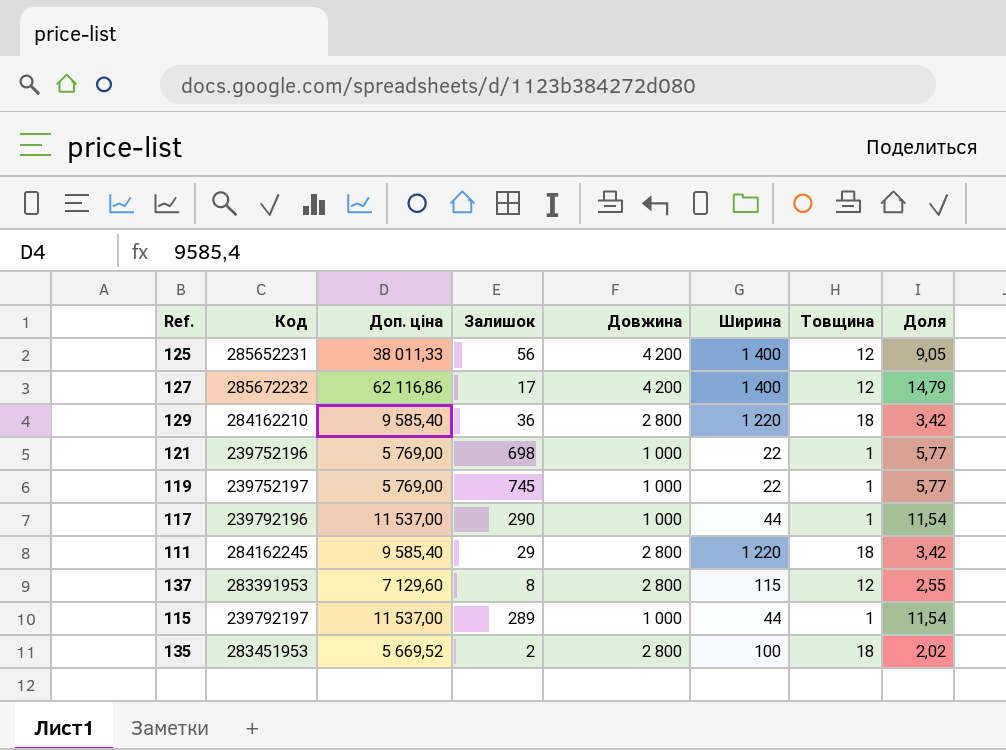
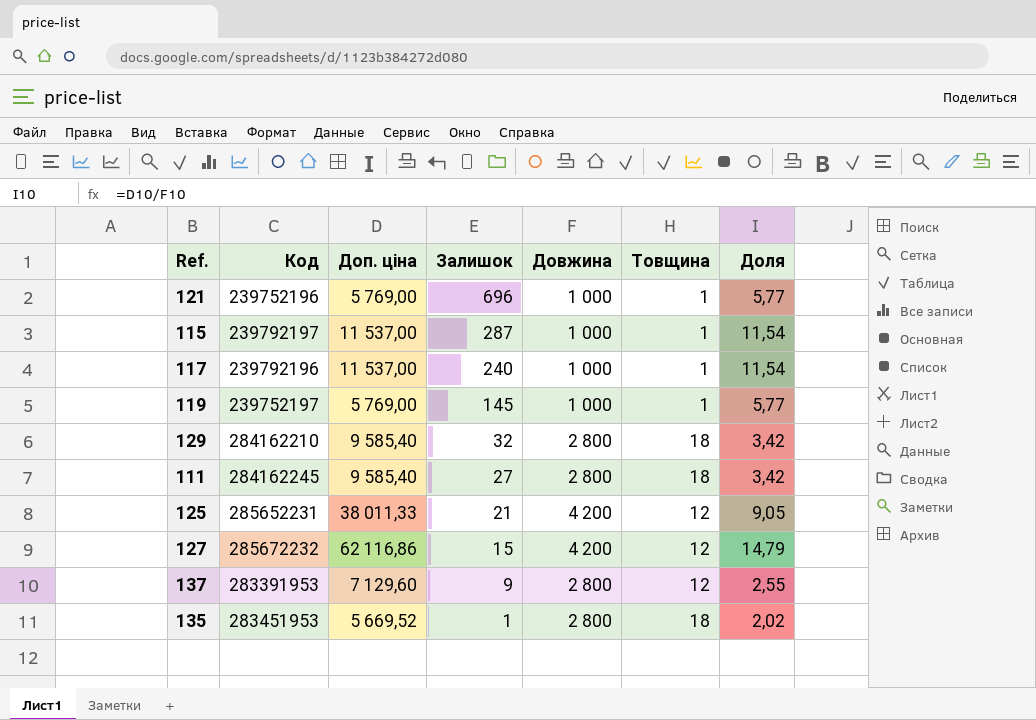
row order: none -> Залишок descending
column Ширина | position: 6 -> none
121 | Залишок: 698 -> 696
115 | Залишок: 289 -> 287
117 | Залишок: 290 -> 240
119 | Залишок: 745 -> 145
129 | Залишок: 36 -> 32
111 | Залишок: 29 -> 27
125 | Залишок: 56 -> 21
127 | Залишок: 17 -> 15
137 | Залишок: 8 -> 9
135 | Залишок: 2 -> 1

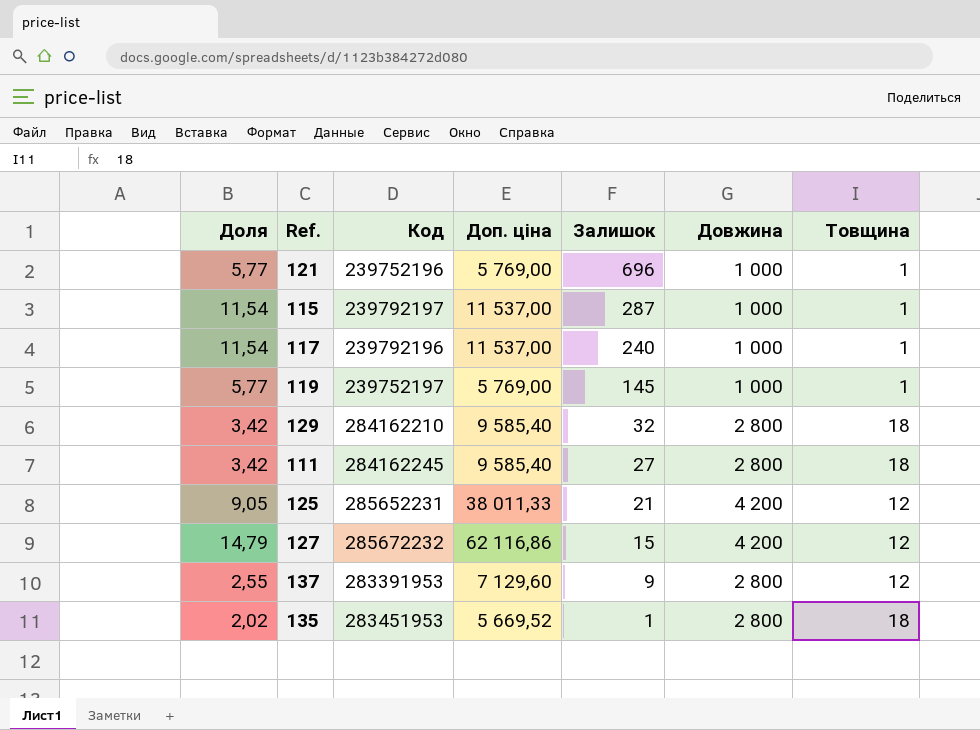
column Доля | position: 7 -> 1

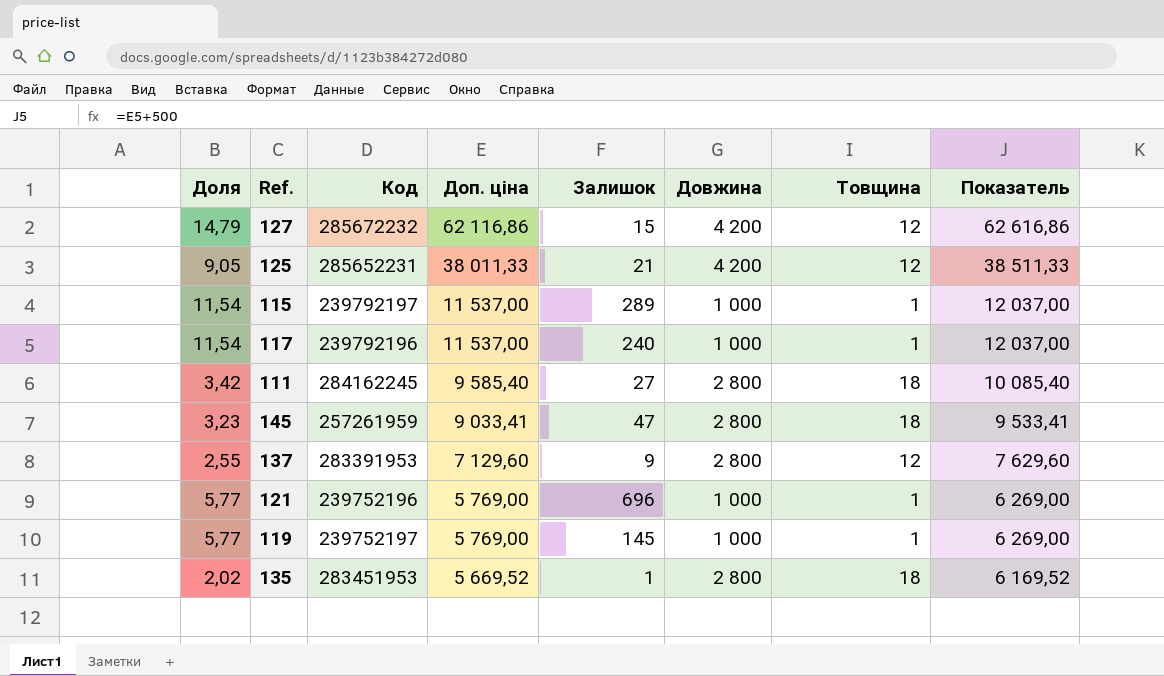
row order: Залишок descending -> Доп. ціна descending
column Показатель | formula: none -> [Доп. ціна] + 500
row 129: 3,42 | 284162210 | 9 585,40 | 32 | 2 800 | 18 -> none
115 | Залишок: 287 -> 289
row 145: none -> 3,23 | 257261959 | 9 033,41 | 47 | 2 800 | 18 | 9 533,41

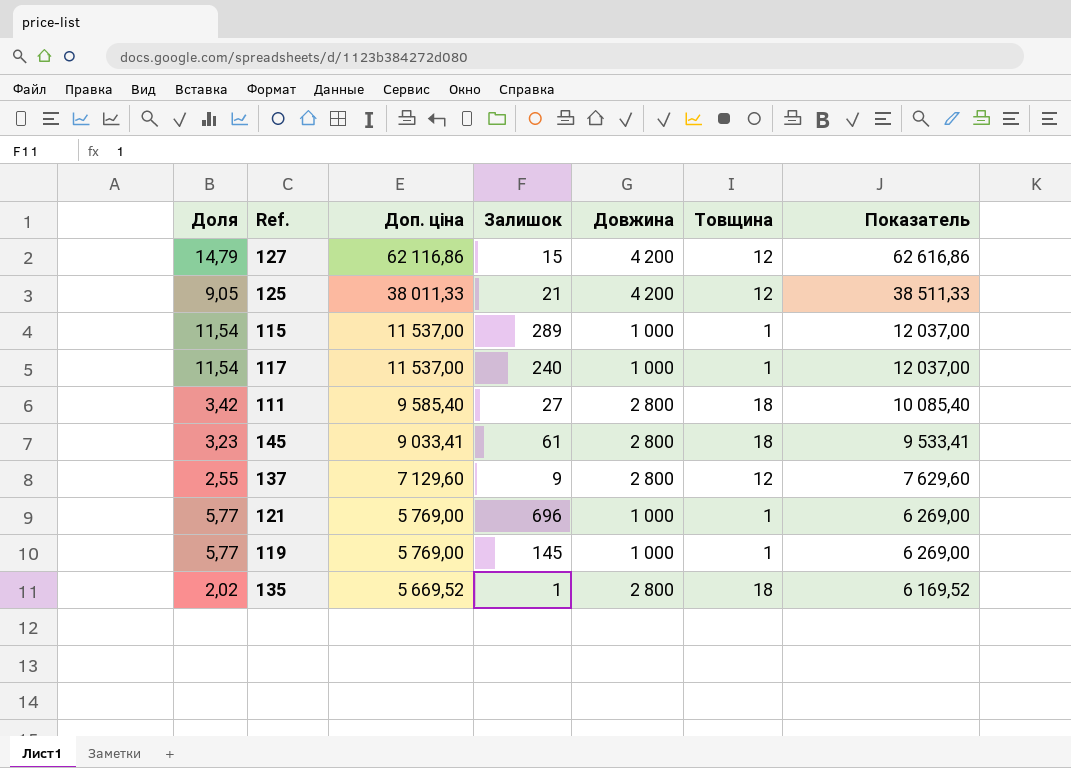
column Код | position: 3 -> none
145 | Залишок: 47 -> 61

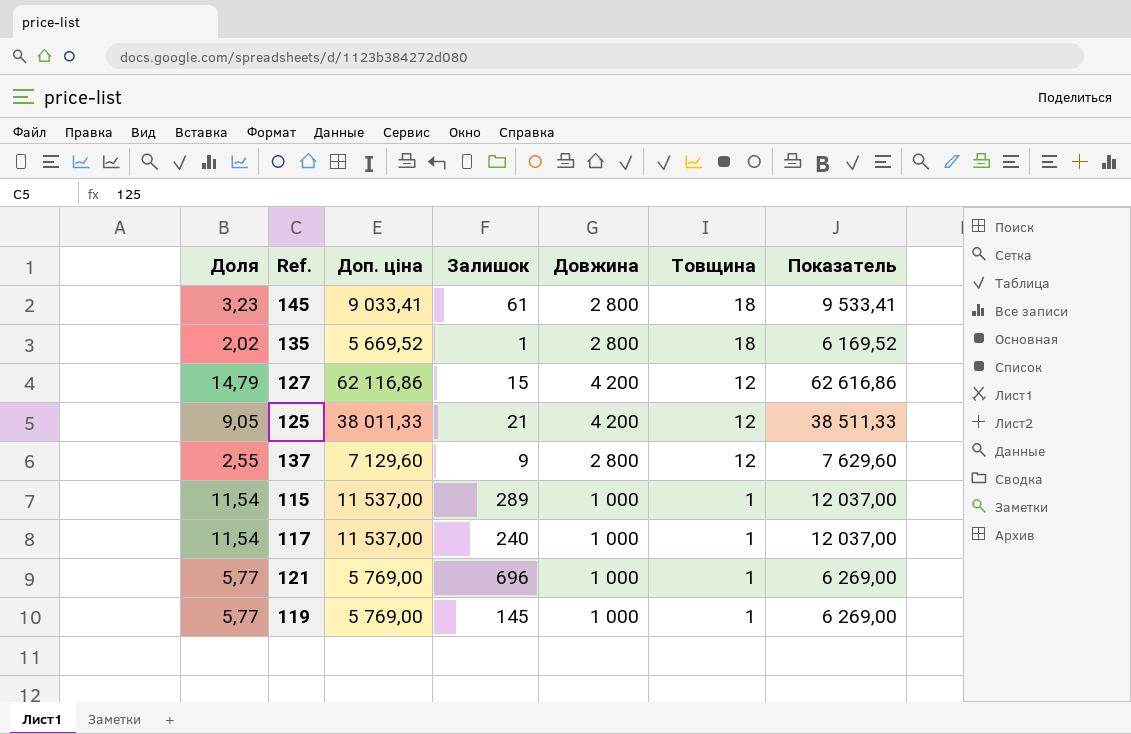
row order: Доп. ціна descending -> Товщина descending
row 111: 3,42 | 9 585,40 | 27 | 2 800 | 18 | 10 085,40 -> none

